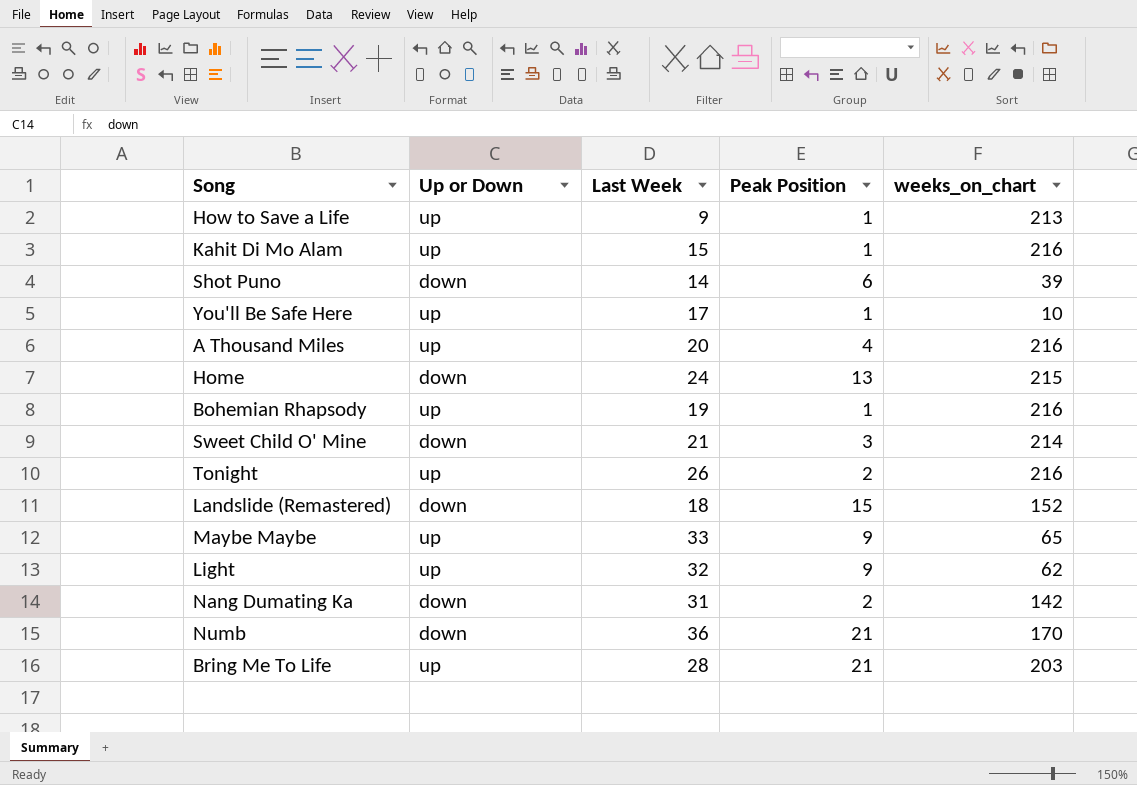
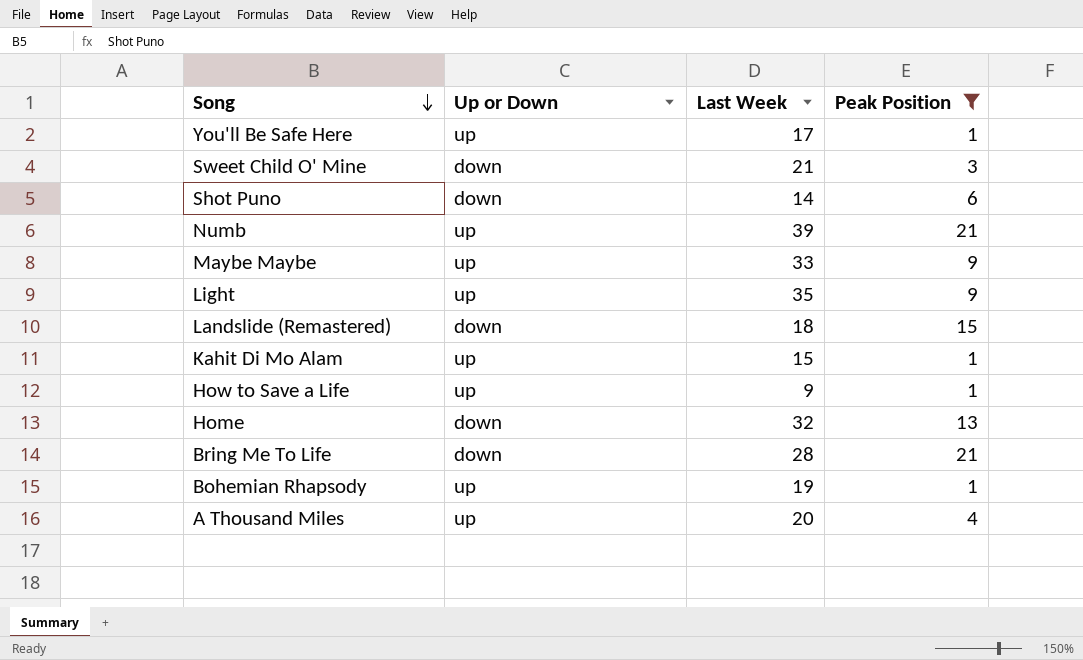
filter: none -> Peak Position != 2
row order: none -> Song descending
column weeks_on_chart | position: 5 -> none
Numb | Up or Down: down -> up
Numb | Last Week: 36 -> 39
Light | Last Week: 32 -> 35
Home | Last Week: 24 -> 32
Bring Me To Life | Up or Down: up -> down

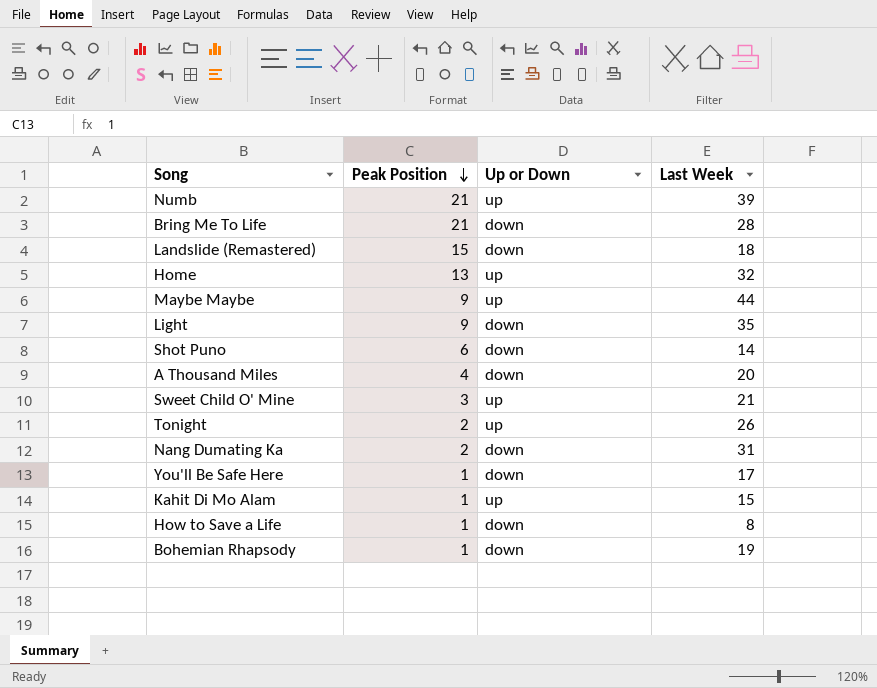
filter: Peak Position != 2 -> none
row order: Song descending -> Peak Position descending
column Peak Position | position: 4 -> 2
Home | Up or Down: down -> up
Maybe Maybe | Last Week: 33 -> 44
Light | Up or Down: up -> down
A Thousand Miles | Up or Down: up -> down
Sweet Child O' Mine | Up or Down: down -> up
You'll Be Safe Here | Up or Down: up -> down
How to Save a Life | Up or Down: up -> down
How to Save a Life | Last Week: 9 -> 8
Bohemian Rhapsody | Up or Down: up -> down

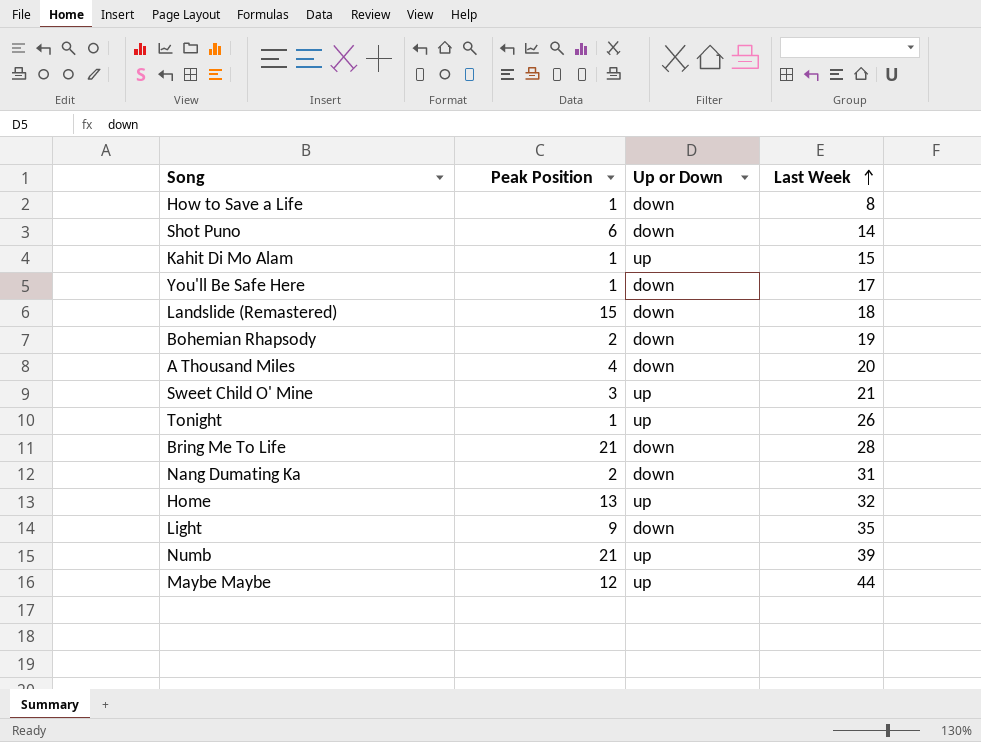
row order: Peak Position descending -> Last Week ascending
Bohemian Rhapsody | Peak Position: 1 -> 2
Tonight | Peak Position: 2 -> 1
Maybe Maybe | Peak Position: 9 -> 12

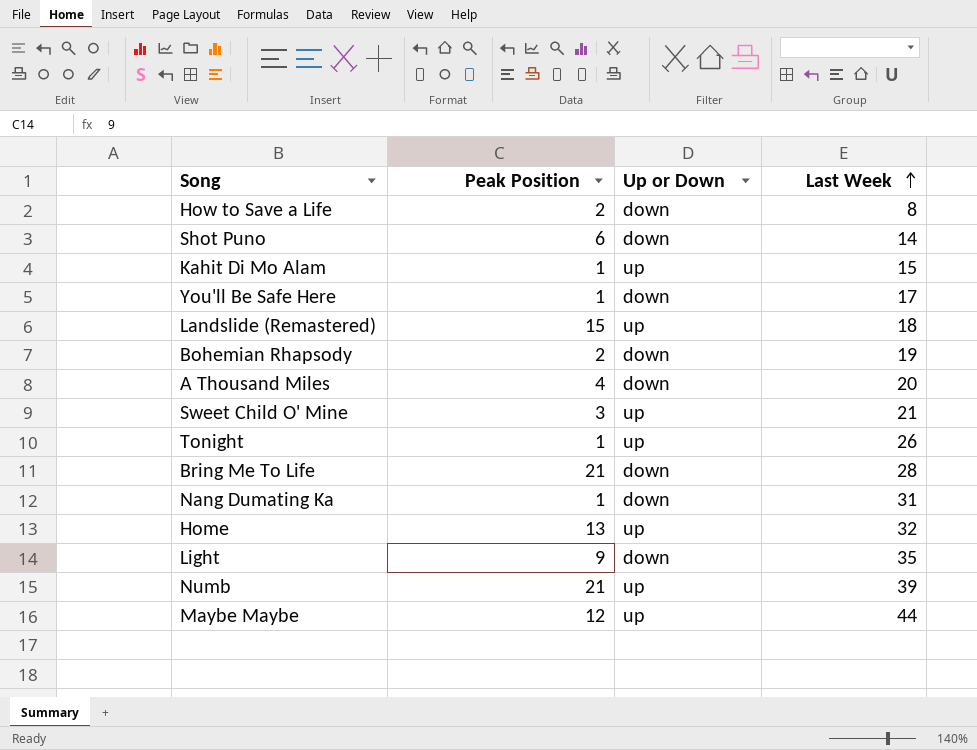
How to Save a Life | Peak Position: 1 -> 2
Landslide (Remastered) | Up or Down: down -> up
Nang Dumating Ka | Peak Position: 2 -> 1

